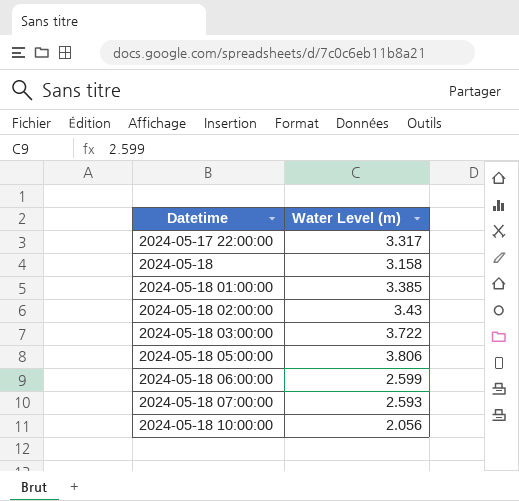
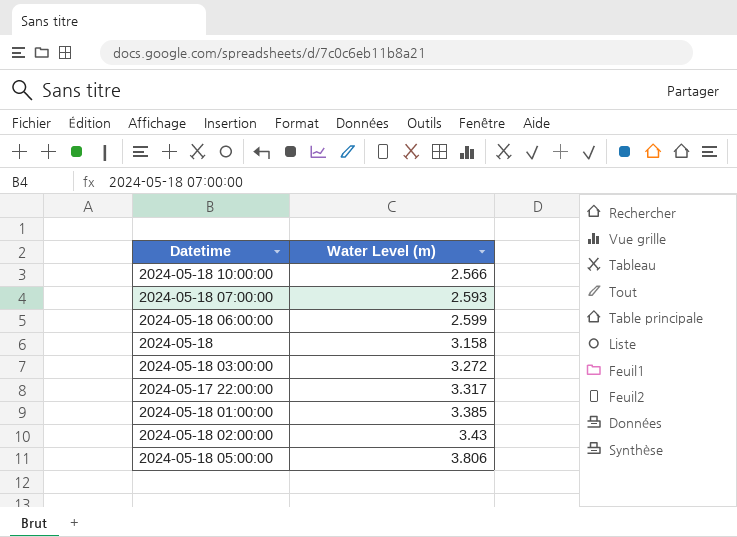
row order: Datetime ascending -> Water Level (m) ascending
2024-05-18 10:00:00 | Water Level (m): 2.056 -> 2.566
2024-05-18 03:00:00 | Water Level (m): 3.722 -> 3.272

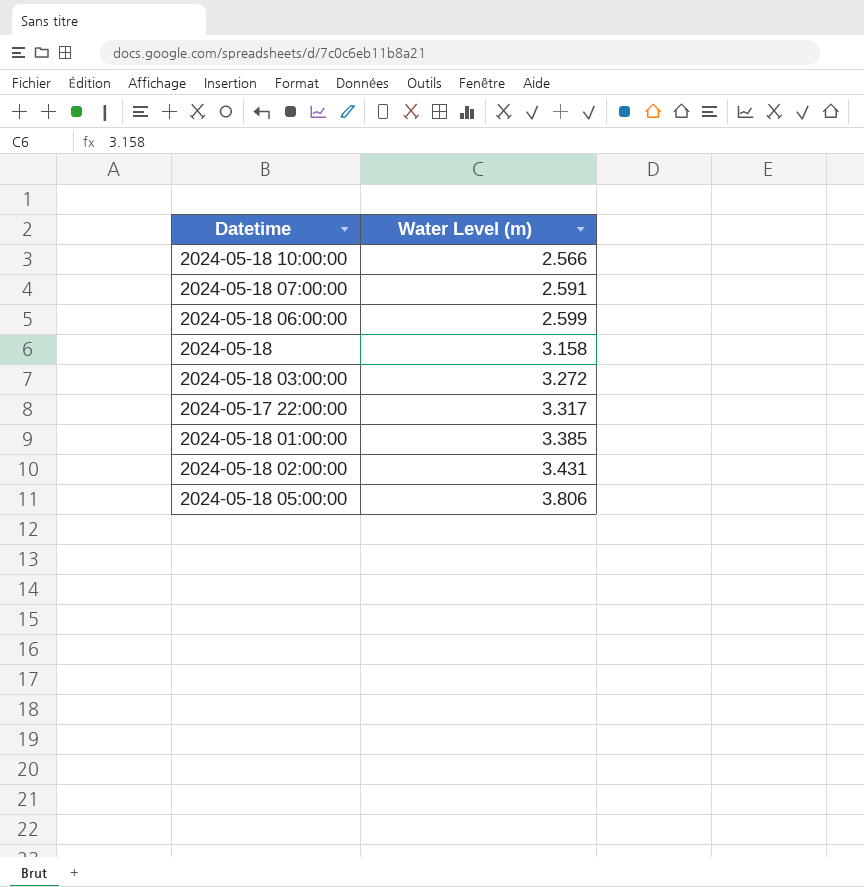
2024-05-18 07:00:00 | Water Level (m): 2.593 -> 2.591
2024-05-18 02:00:00 | Water Level (m): 3.43 -> 3.431

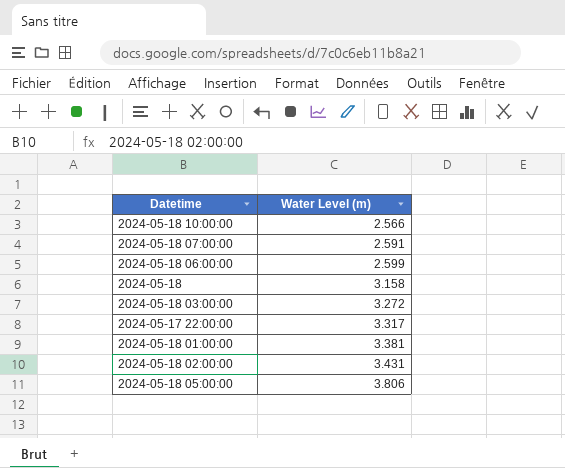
2024-05-18 01:00:00 | Water Level (m): 3.385 -> 3.381

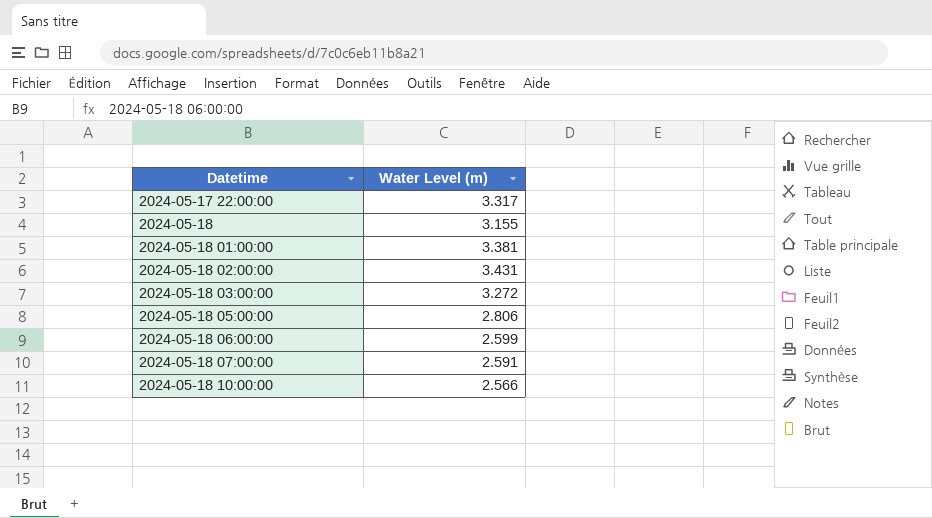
row order: Water Level (m) ascending -> Datetime ascending
2024-05-18 | Water Level (m): 3.158 -> 3.155
2024-05-18 05:00:00 | Water Level (m): 3.806 -> 2.806

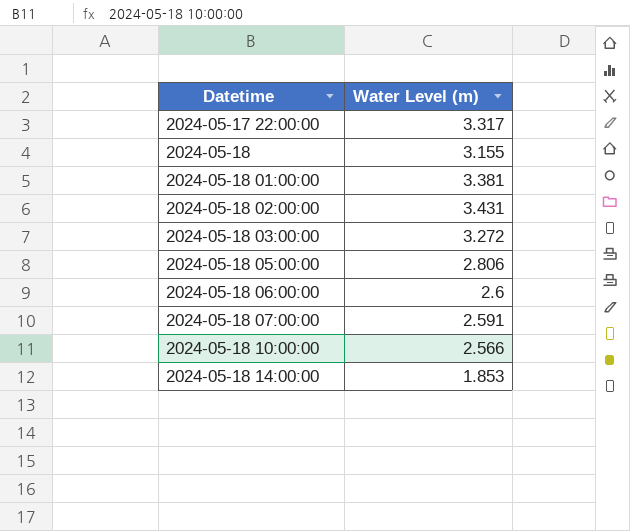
2024-05-18 06:00:00 | Water Level (m): 2.599 -> 2.6
row 2024-05-18 14:00:00: none -> 1.853

